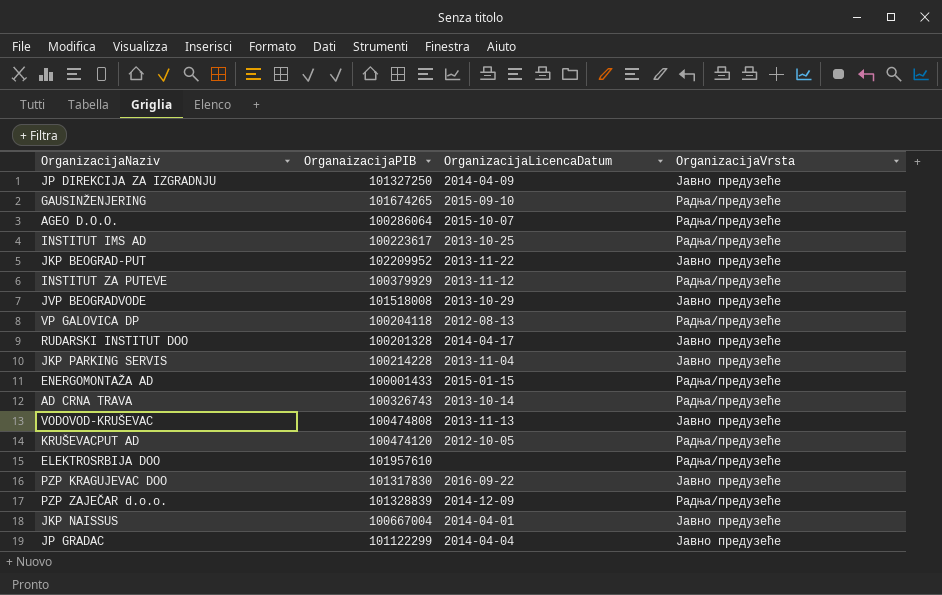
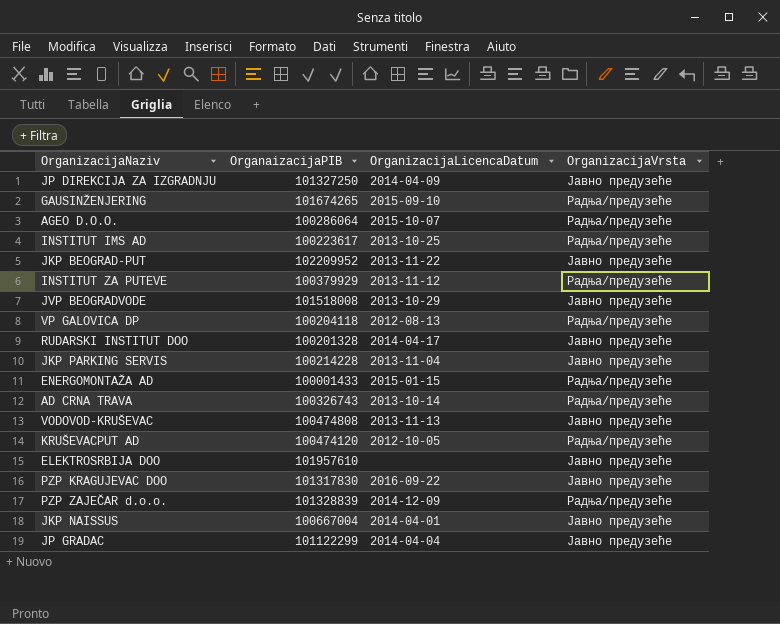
ELEKTROSRBIJA DOO | OrganizacijaVrsta: Радња/предузеће -> Јавно предузеће

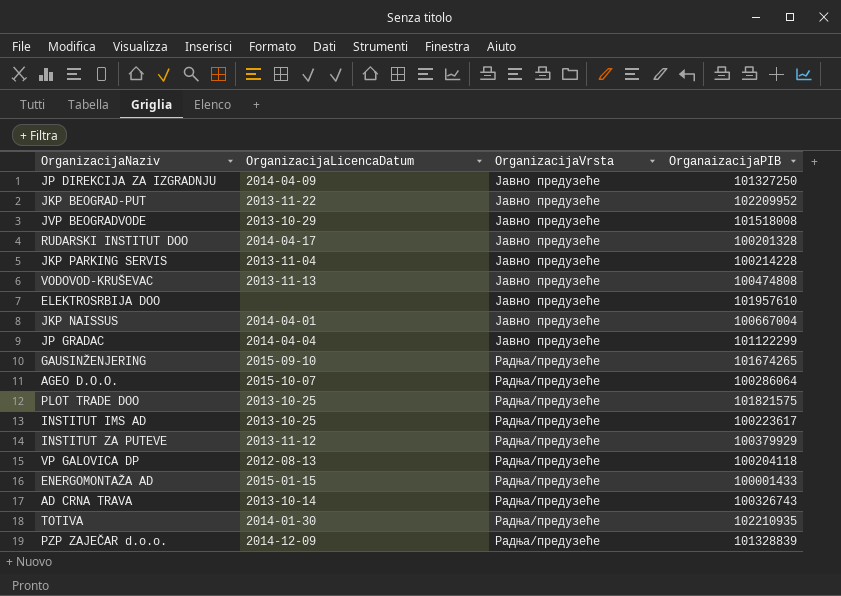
row order: none -> OrganizacijaVrsta descending
column OrganaizacijaPIB | position: 2 -> 4
row KRUŠEVACPUT AD: 100474120 | 2012-10-05 | Радња/предузеће -> none
row PZP KRAGUJEVAC DOO: 101317830 | 2016-09-22 | Јавно предузеће -> none
row PLOT TRADE DOO: none -> 2013-10-25 | Радња/предузеће | 101821575
row TOTIVA: none -> 2014-01-30 | Радња/предузеће | 102210935

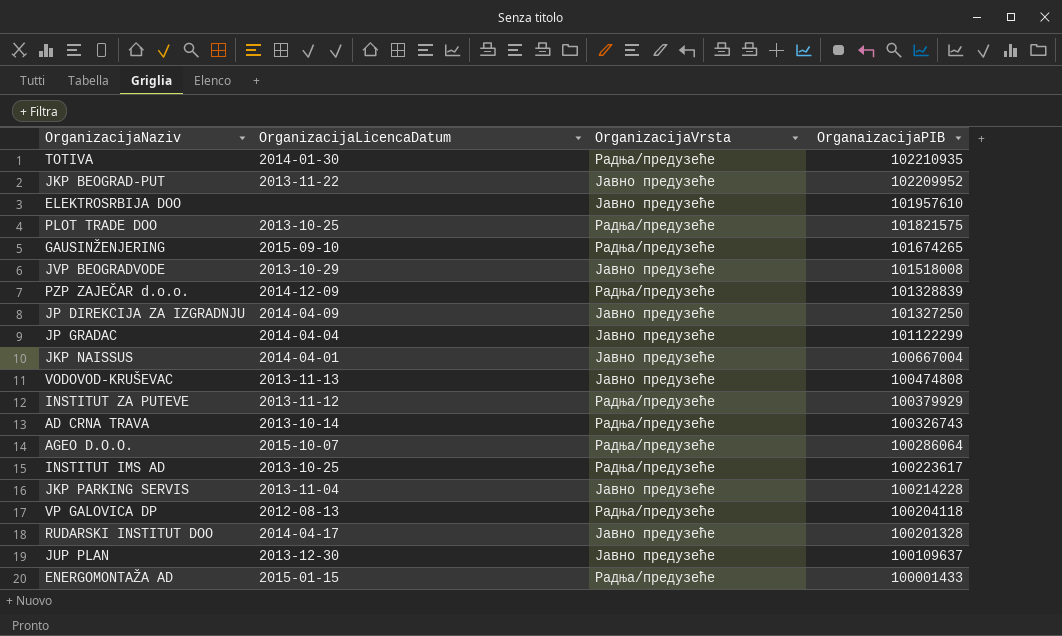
row order: OrganizacijaVrsta descending -> OrganaizacijaPIB descending
row JUP PLAN: none -> 2013-12-30 | Јавно предузеће | 100109637

